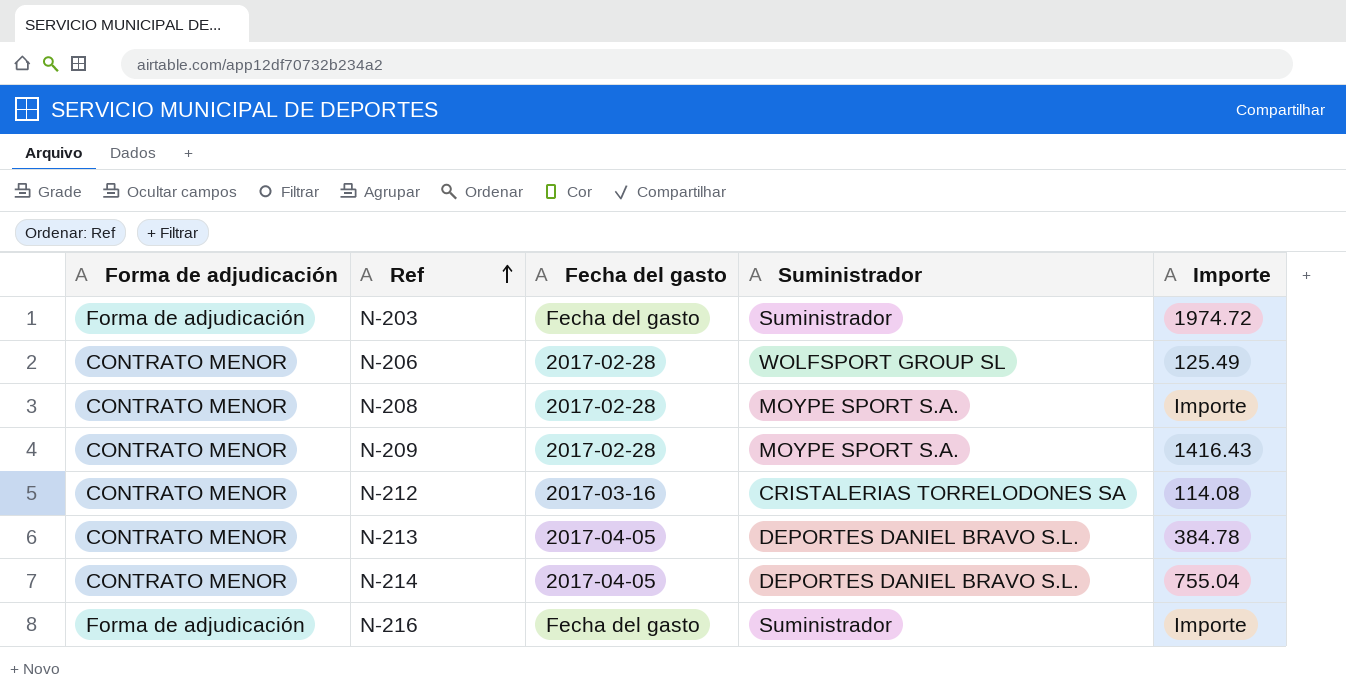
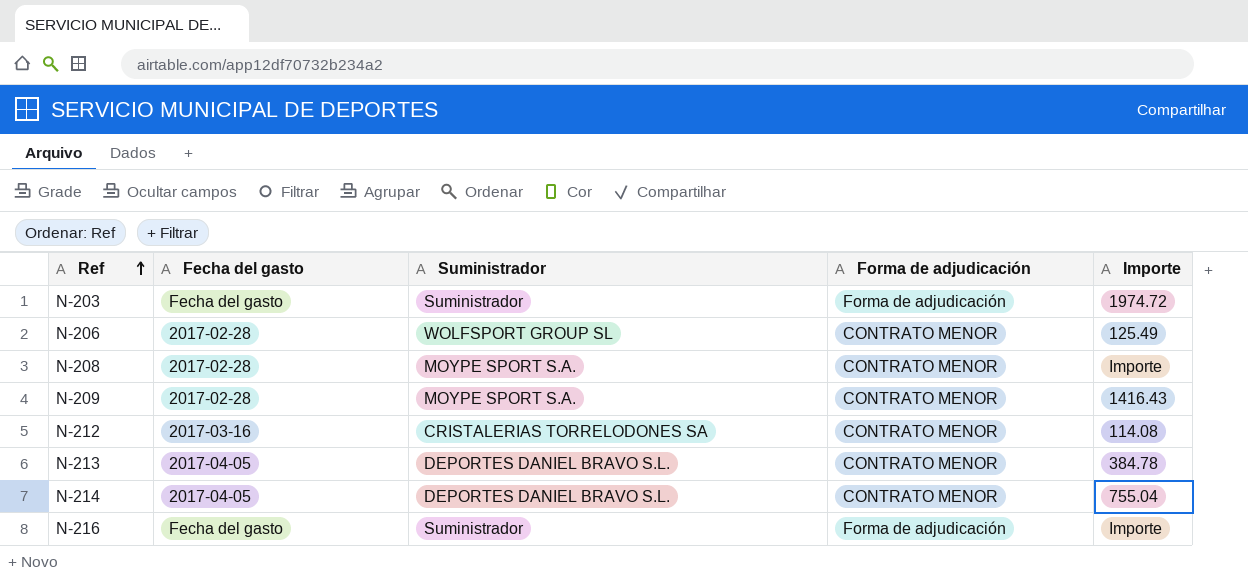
column Forma de adjudicación | position: 1 -> 4

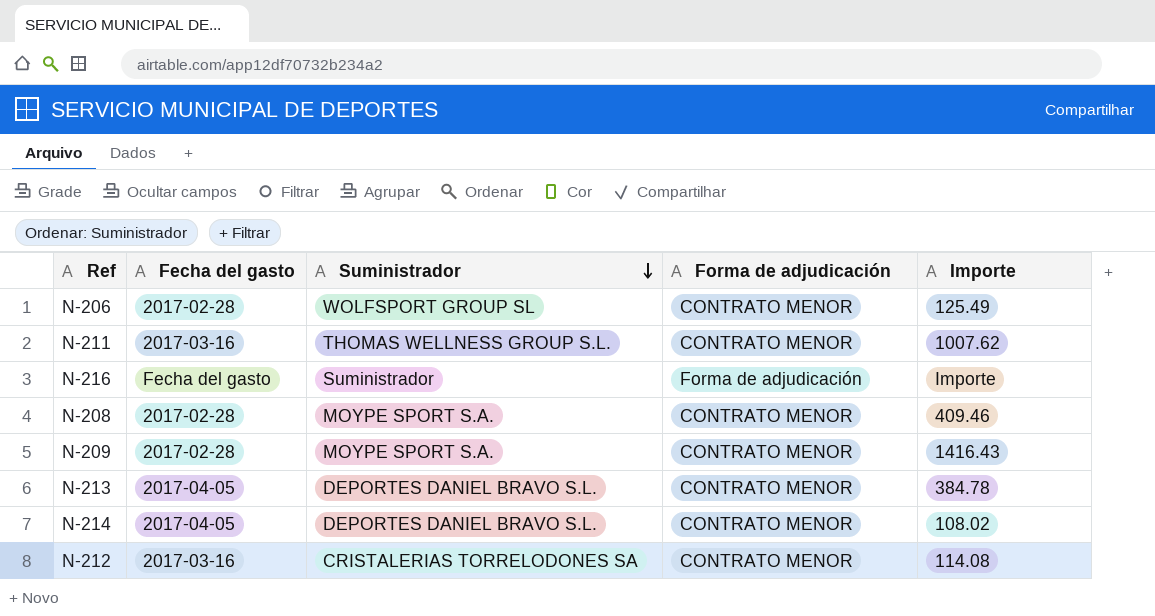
row order: Ref ascending -> Suministrador descending
row N-203: Fecha del gasto | Suministrador | Forma de adjudicación | 1974.72 -> none
row N-211: none -> 2017-03-16 | THOMAS WELLNESS GROUP S.L. | CONTRATO MENOR | 1007.62
N-208 | Importe: Importe -> 409.46
N-214 | Importe: 755.04 -> 108.02

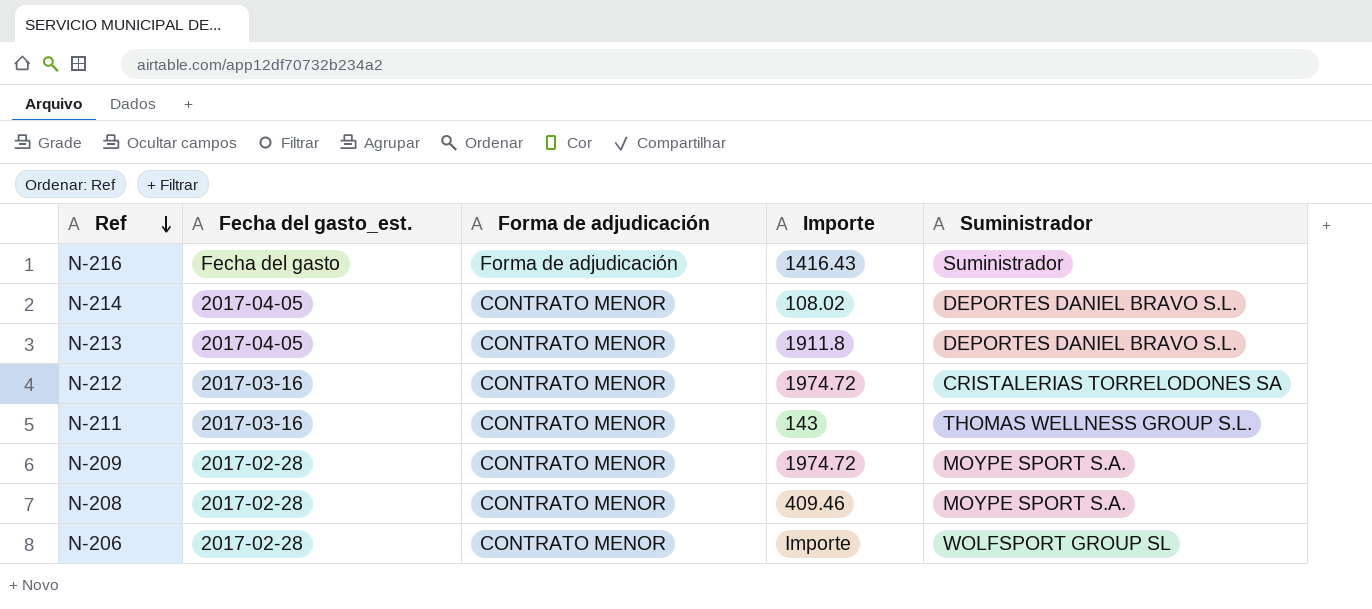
row order: Suministrador descending -> Ref descending
column name: Fecha del gasto -> Fecha del gasto_est.
column Suministrador | position: 3 -> 5
N-216 | Importe: Importe -> 1416.43
N-213 | Importe: 384.78 -> 1911.8
N-212 | Importe: 114.08 -> 1974.72
N-211 | Importe: 1007.62 -> 143
N-209 | Importe: 1416.43 -> 1974.72
N-206 | Importe: 125.49 -> Importe

